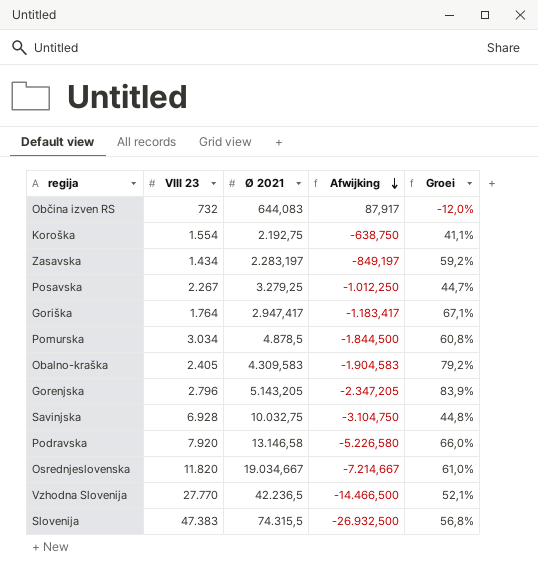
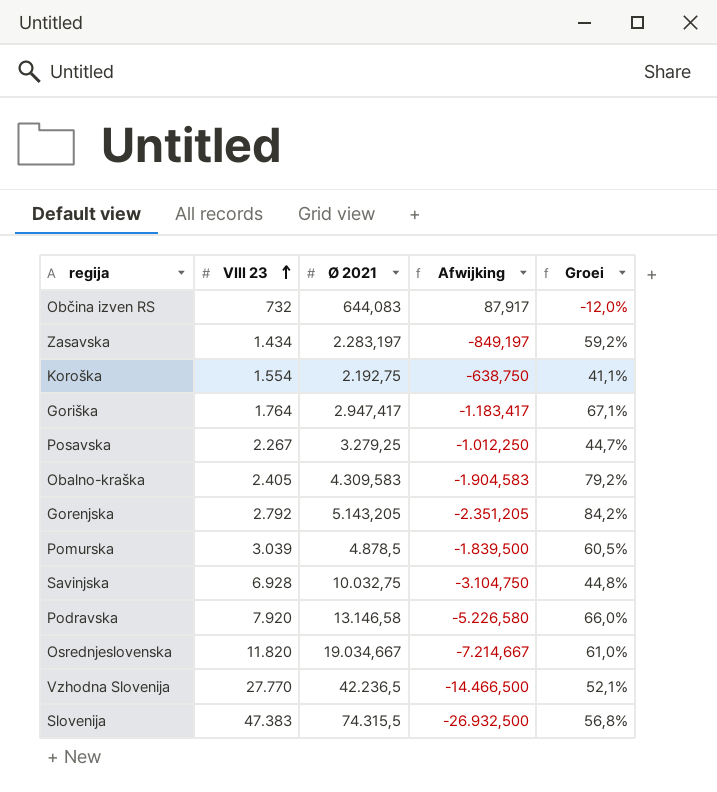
row order: Afwijking descending -> VIII 23 ascending
Gorenjska | VIII 23: 2.796 -> 2.792
Gorenjska | Afwijking: -2.347,205 -> -2.351,205
Gorenjska | Groei: 83,9% -> 84,2%
Pomurska | VIII 23: 3.034 -> 3.039
Pomurska | Afwijking: -1.844,500 -> -1.839,500
Pomurska | Groei: 60,8% -> 60,5%

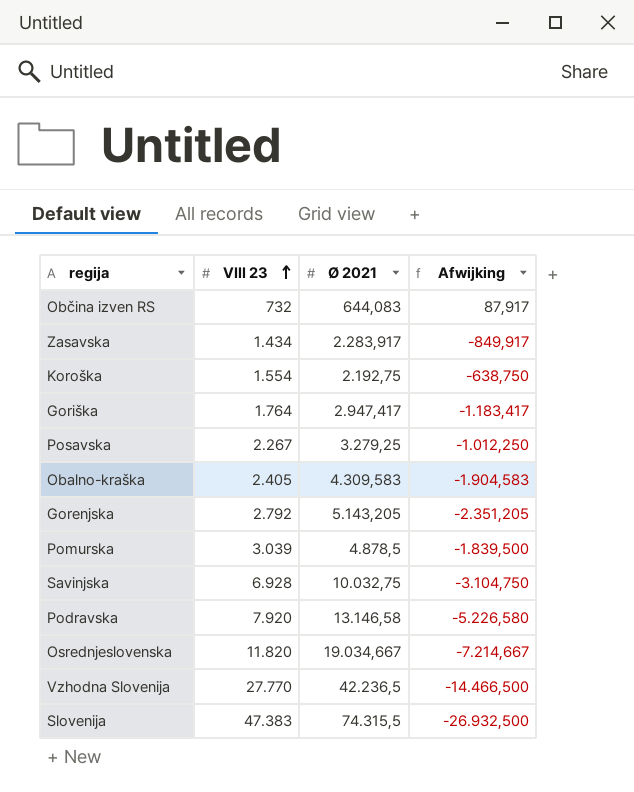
column Groei | formula: ([Ø 2021] - [VIII 23]) / [VIII 23] -> none
Zasavska | Ø 2021: 2.283,197 -> 2.283,917
Zasavska | Afwijking: -849,197 -> -849,917

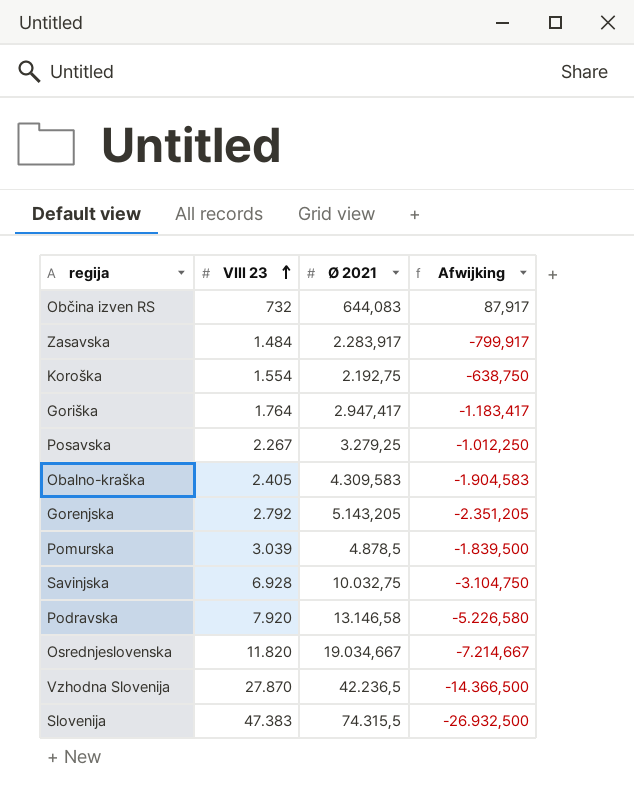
Zasavska | VIII 23: 1.434 -> 1.484
Zasavska | Afwijking: -849,917 -> -799,917
Vzhodna Slovenija | VIII 23: 27.770 -> 27.870
Vzhodna Slovenija | Afwijking: -14.466,500 -> -14.366,500

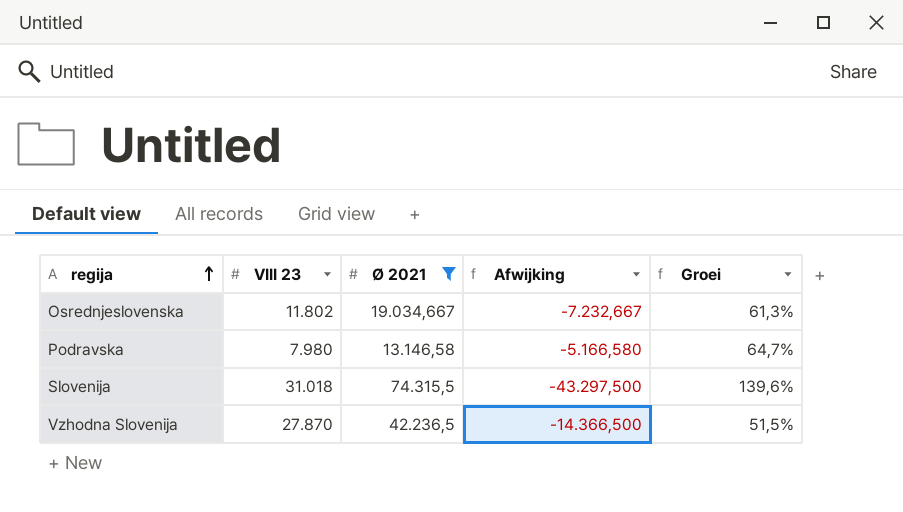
filter: none -> Ø 2021 >= 13.146,58
row order: VIII 23 ascending -> regija ascending
column Groei | formula: none -> ([Ø 2021] - [VIII 23]) / [VIII 23]
Osrednjeslovenska | VIII 23: 11.820 -> 11.802
Osrednjeslovenska | Afwijking: -7.214,667 -> -7.232,667
Podravska | VIII 23: 7.920 -> 7.980
Podravska | Afwijking: -5.226,580 -> -5.166,580
Slovenija | VIII 23: 47.383 -> 31.018
Slovenija | Afwijking: -26.932,500 -> -43.297,500

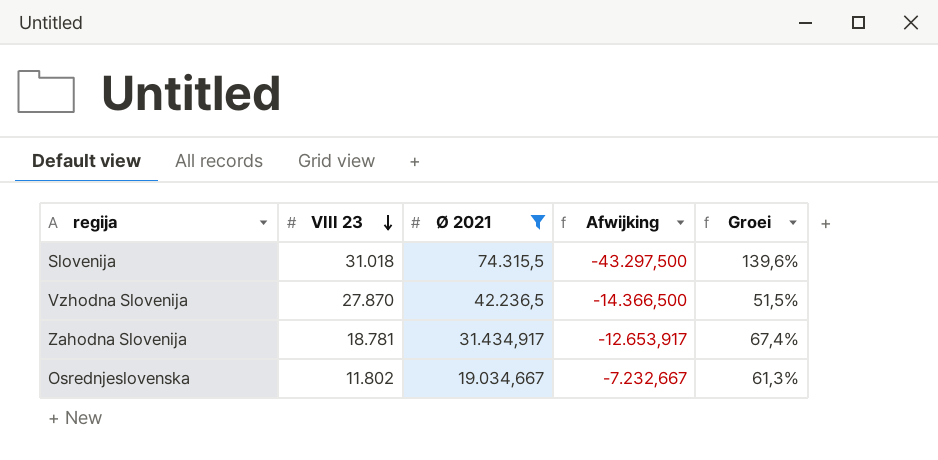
row order: regija ascending -> VIII 23 descending
row Podravska: 7.980 | 13.146,58 | -5.166,580 | 64,7% -> none
row Zahodna Slovenija: none -> 18.781 | 31.434,917 | -12.653,917 | 67,4%

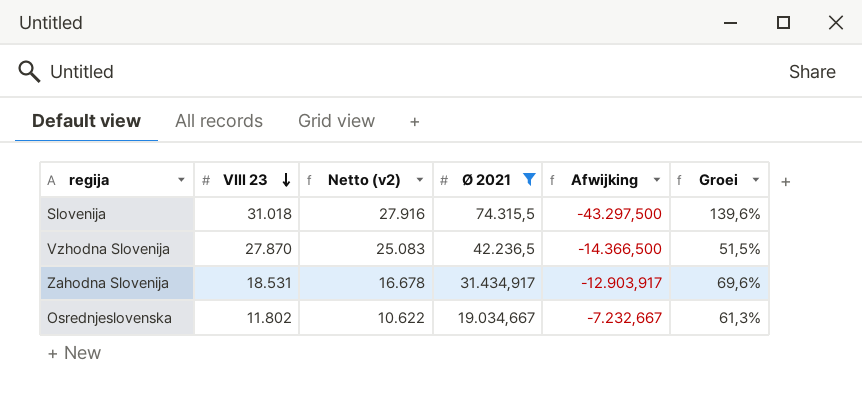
column Netto (v2) | formula: none -> [VIII 23] * 0,9
Zahodna Slovenija | VIII 23: 18.781 -> 18.531
Zahodna Slovenija | Afwijking: -12.653,917 -> -12.903,917
Zahodna Slovenija | Groei: 67,4% -> 69,6%

